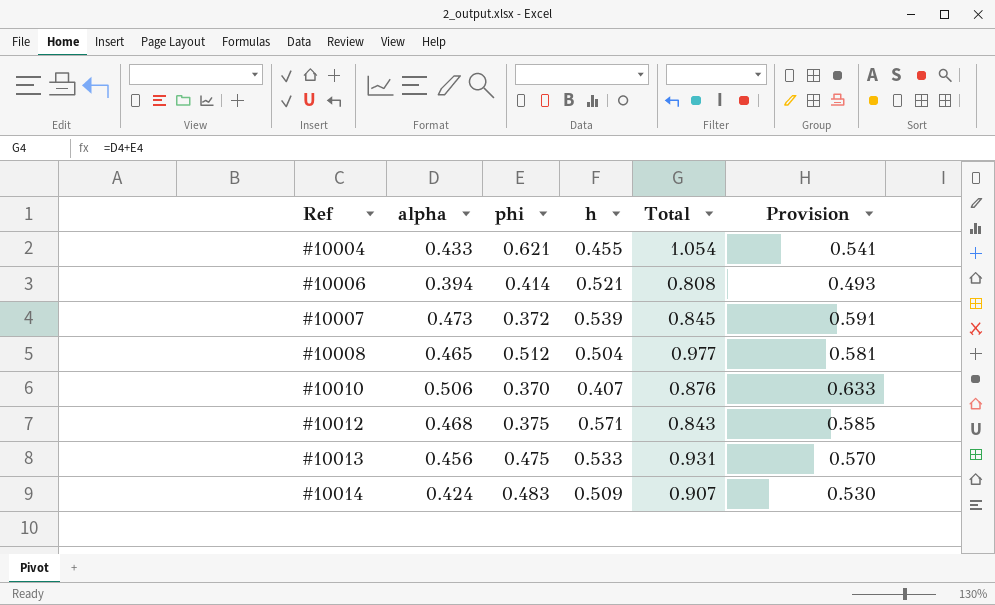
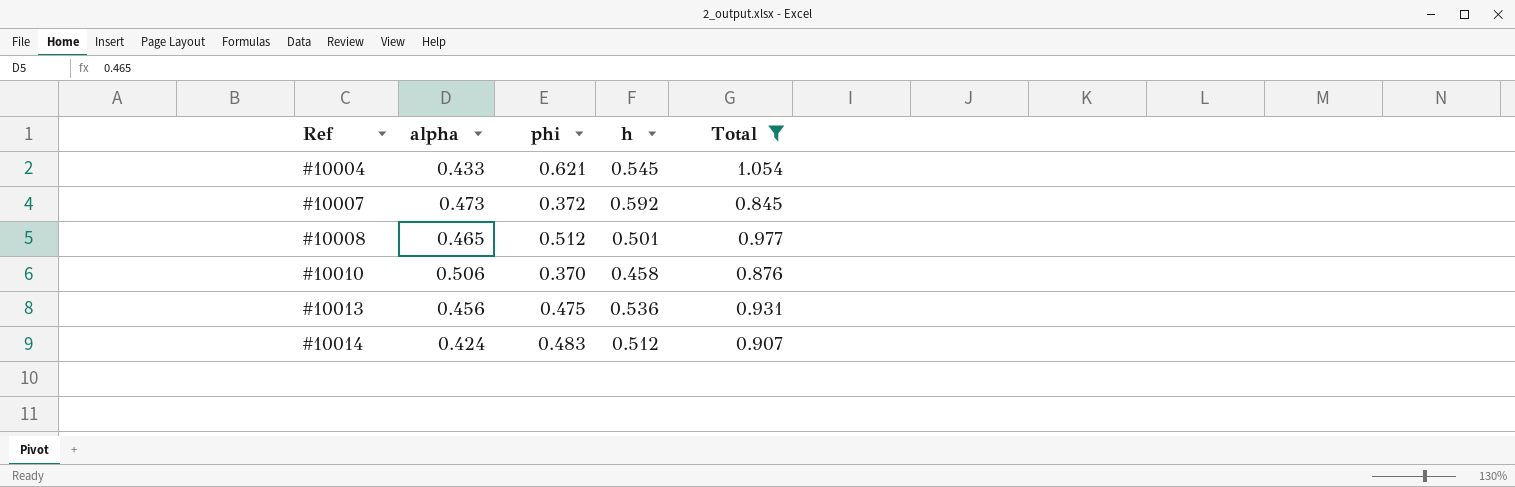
filter: none -> Total >= 0.845
column Provision | formula: [alpha] * 1.25 -> none
#10004 | h: 0.455 -> 0.545
#10007 | h: 0.539 -> 0.592
#10008 | h: 0.504 -> 0.501
#10010 | h: 0.407 -> 0.458
#10013 | h: 0.533 -> 0.536
#10014 | h: 0.509 -> 0.512

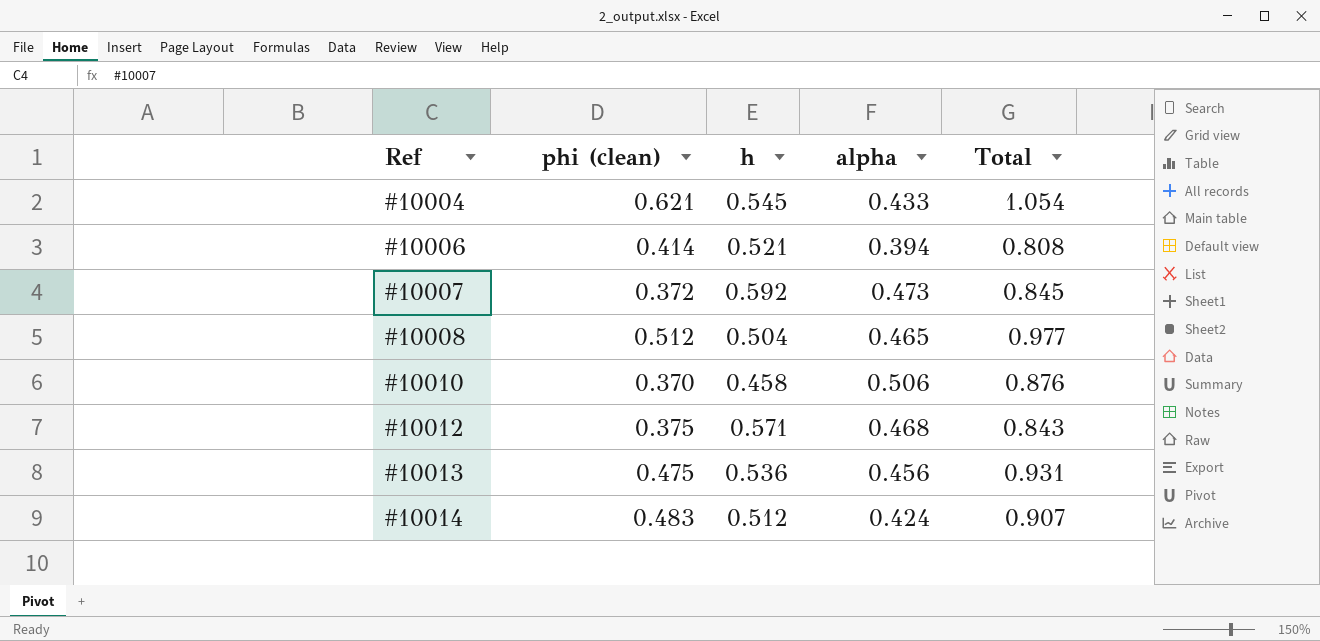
filter: Total >= 0.845 -> none
column name: phi -> phi (clean)
column alpha | position: 2 -> 4
#10008 | h: 0.501 -> 0.504

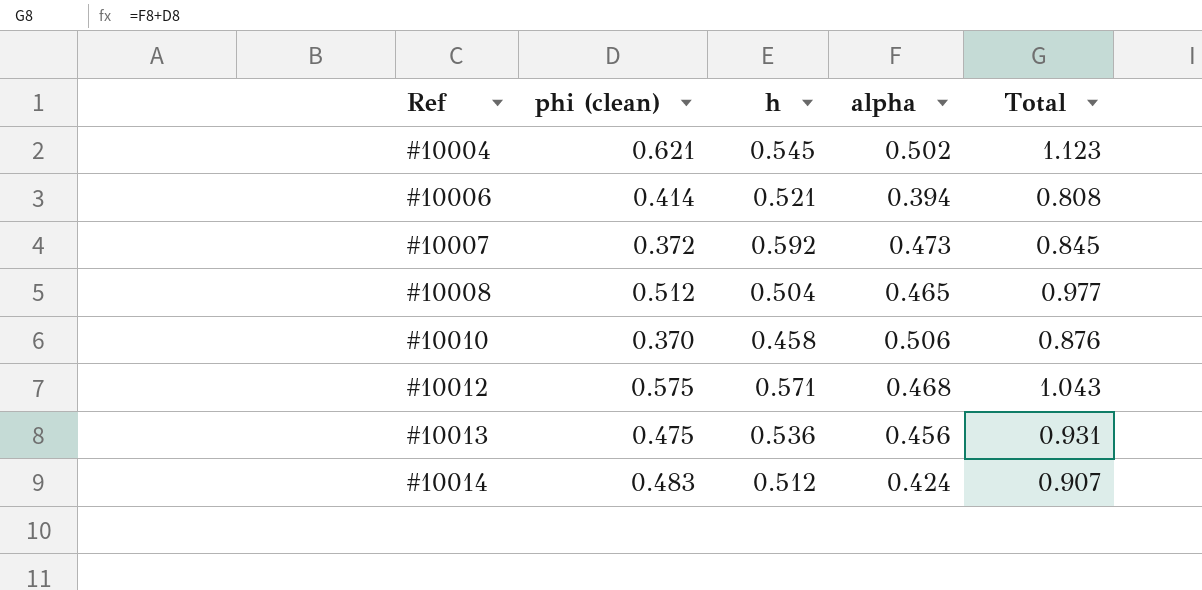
#10004 | alpha: 0.433 -> 0.502
#10004 | Total: 1.054 -> 1.123
#10012 | phi (clean): 0.375 -> 0.575
#10012 | Total: 0.843 -> 1.043

